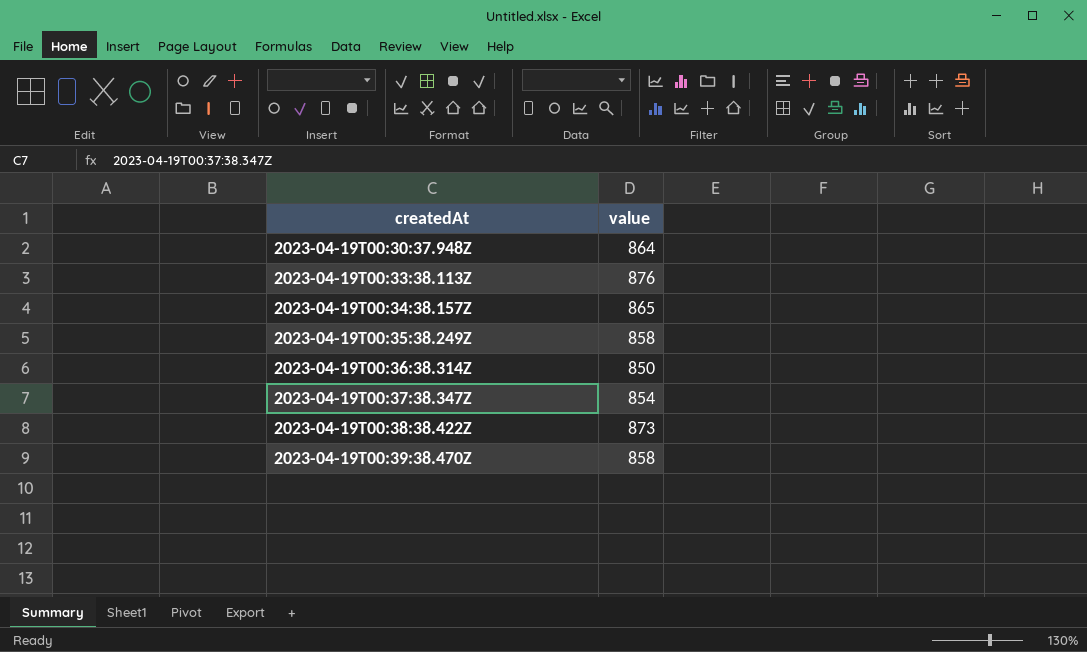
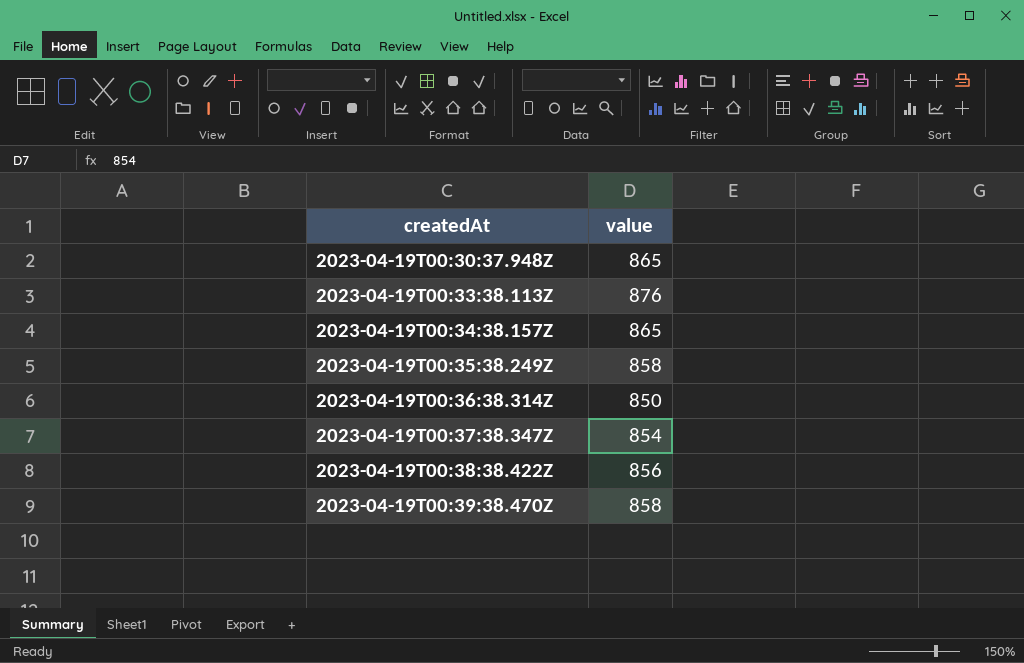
2023-04-19T00:30:37.948Z | value: 864 -> 865
2023-04-19T00:38:38.422Z | value: 873 -> 856

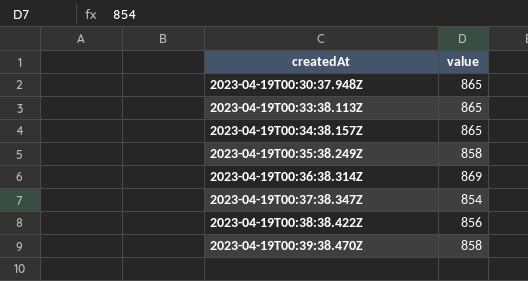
2023-04-19T00:33:38.113Z | value: 876 -> 865
2023-04-19T00:36:38.314Z | value: 850 -> 869

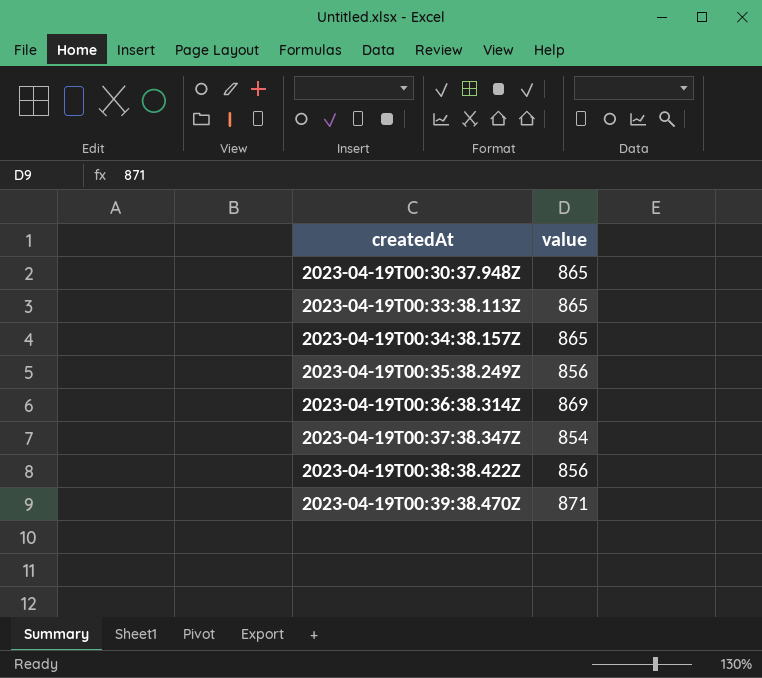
2023-04-19T00:35:38.249Z | value: 858 -> 856
2023-04-19T00:39:38.470Z | value: 858 -> 871

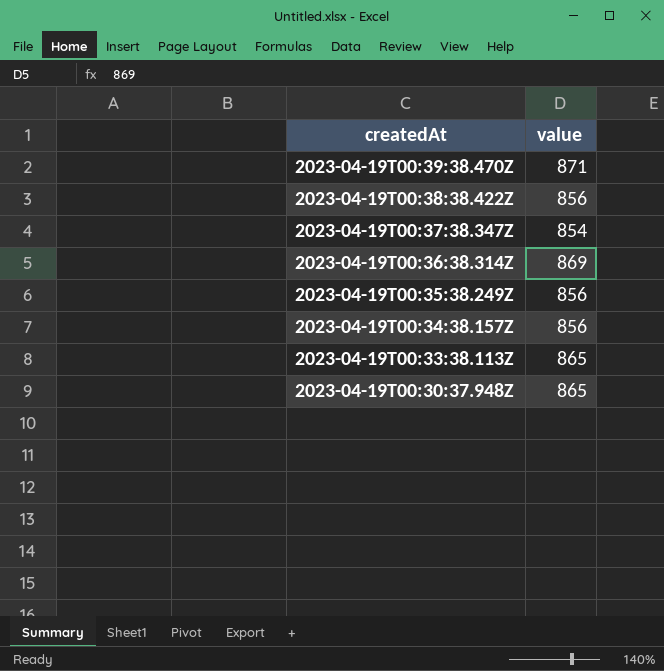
row order: createdAt ascending -> createdAt descending
2023-04-19T00:34:38.157Z | value: 865 -> 856

